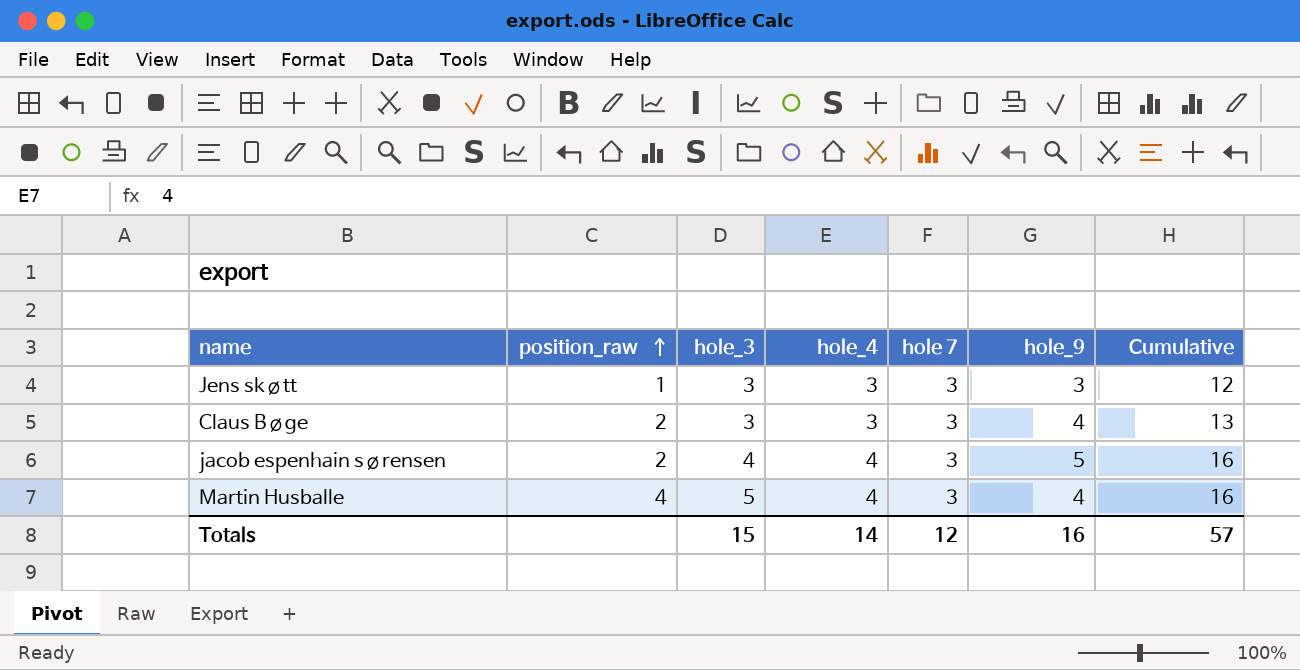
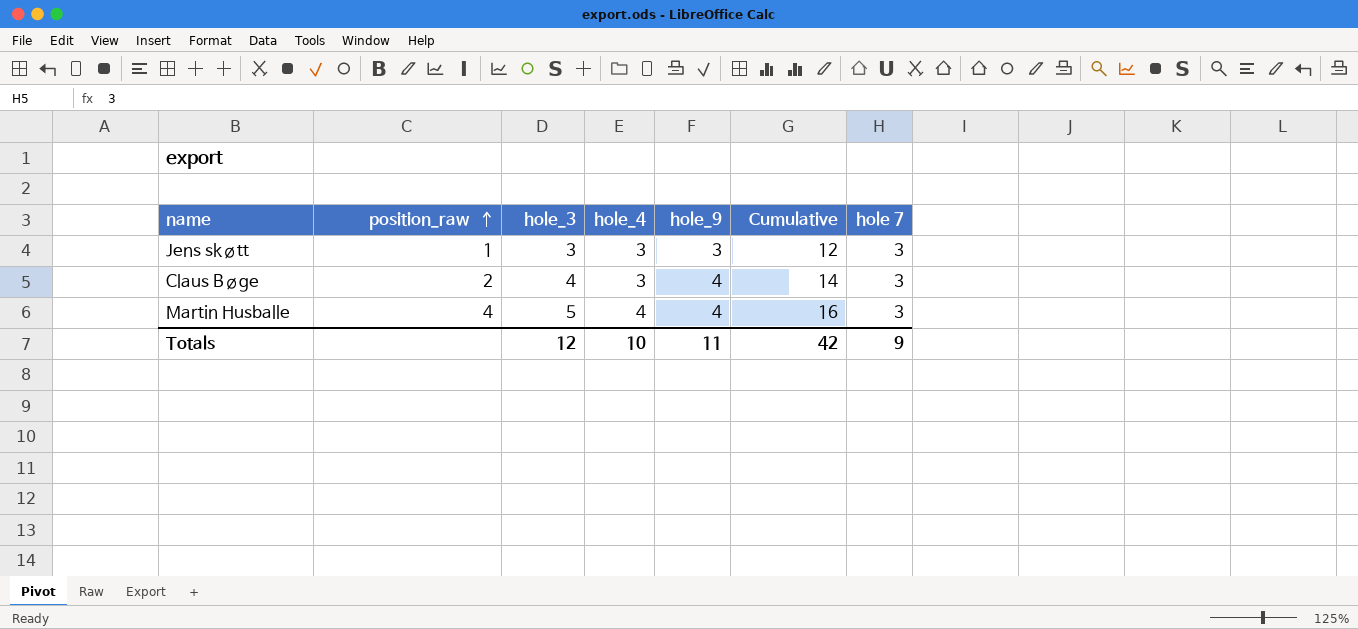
column hole 7 | position: 5 -> 7
row jacob espenhain sørensen: 2 | 4 | 4 | 3 | 5 | 16 -> none
Claus Bøge | hole_3: 3 -> 4
Claus Bøge | Cumulative: 13 -> 14
Totals | hole_3: 15 -> 12
Totals | hole_4: 14 -> 10
Totals | hole_9: 16 -> 11
Totals | Cumulative: 57 -> 42
Totals | hole 7: 12 -> 9

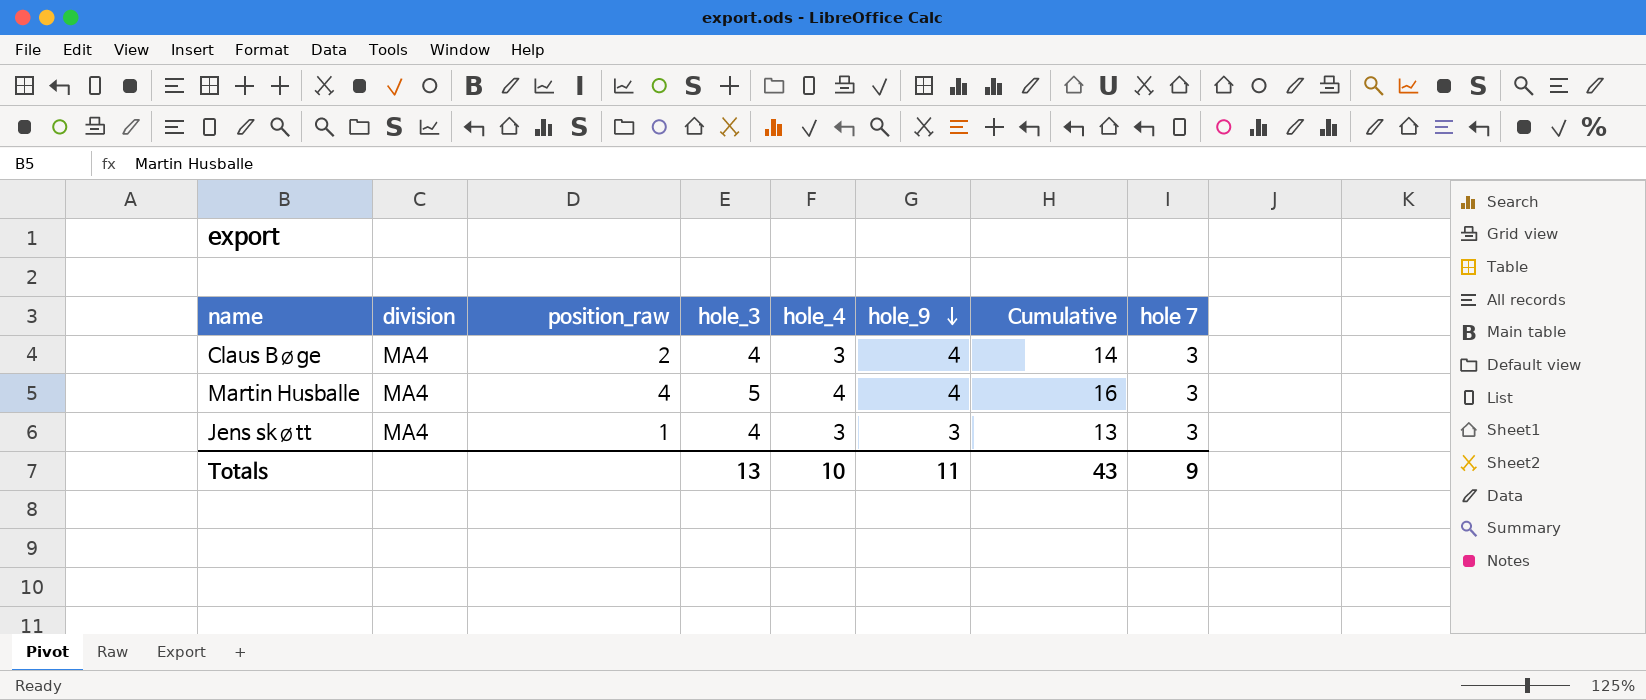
row order: position_raw ascending -> hole_9 descending
column division | position: none -> 2
Jens skøtt | hole_3: 3 -> 4
Jens skøtt | Cumulative: 12 -> 13
Totals | hole_3: 12 -> 13
Totals | Cumulative: 42 -> 43

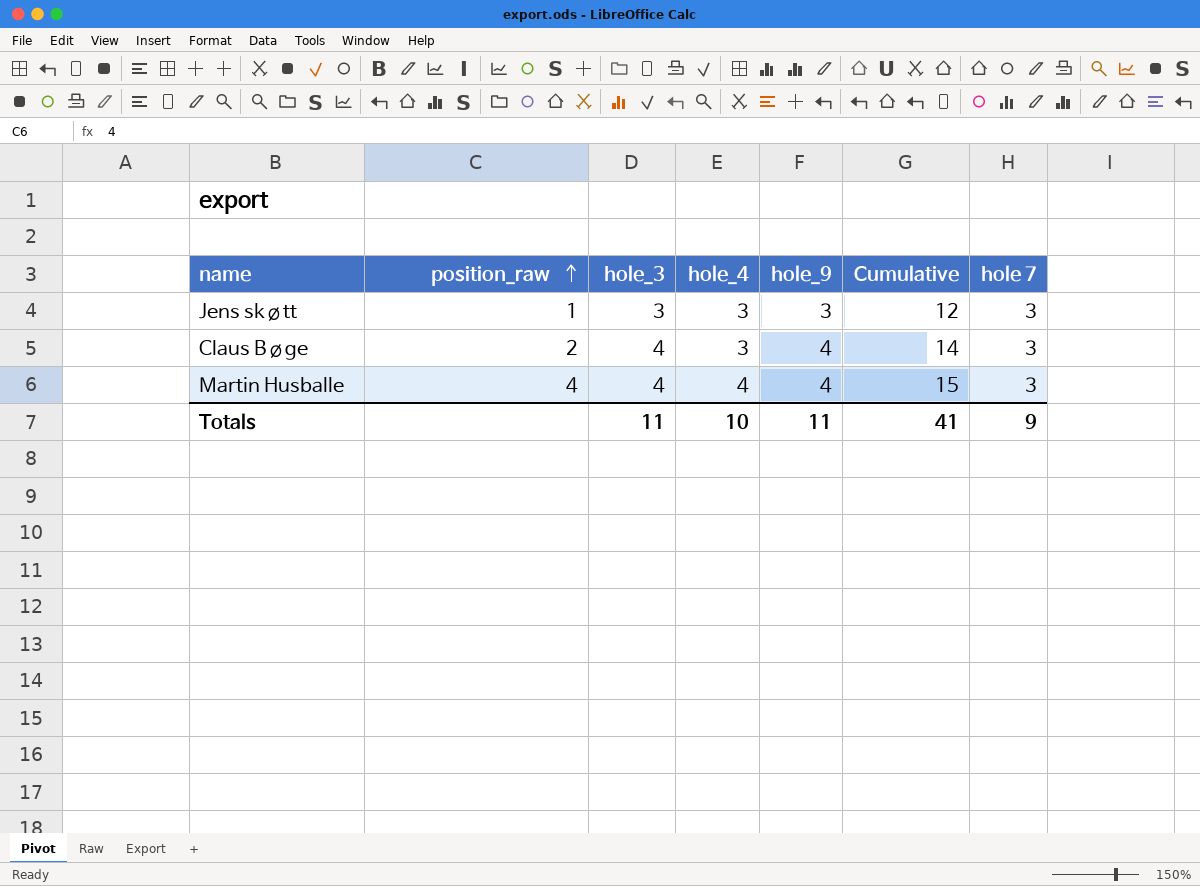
row order: hole_9 descending -> position_raw ascending
column division | position: 2 -> none
Jens skøtt | hole_3: 4 -> 3
Jens skøtt | Cumulative: 13 -> 12
Martin Husballe | hole_3: 5 -> 4
Martin Husballe | Cumulative: 16 -> 15
Totals | hole_3: 13 -> 11
Totals | Cumulative: 43 -> 41

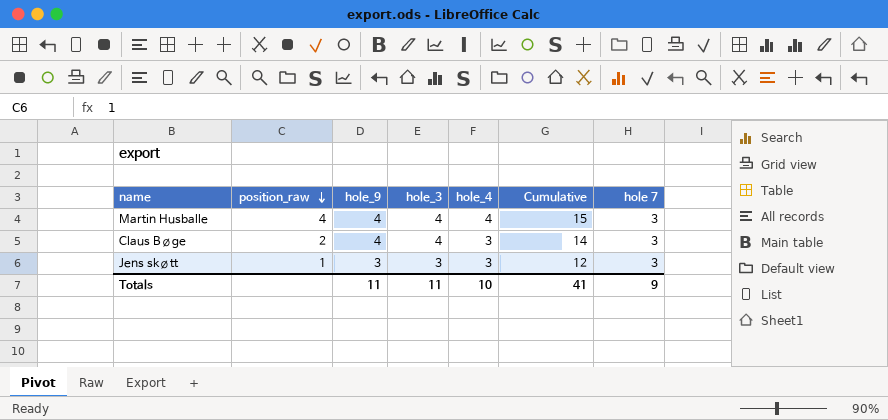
row order: position_raw ascending -> position_raw descending
column hole_9 | position: 5 -> 3

